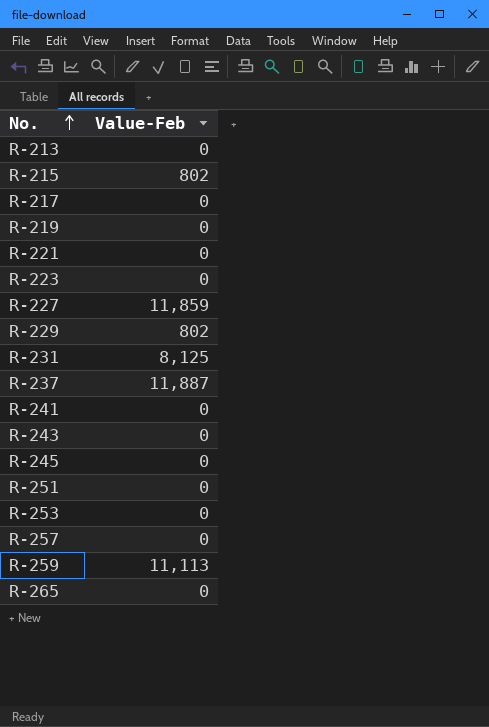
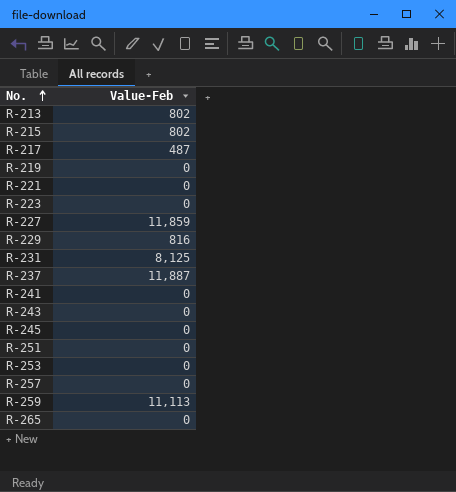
R-213 | Value-Feb: 0 -> 802
R-217 | Value-Feb: 0 -> 487
R-229 | Value-Feb: 802 -> 816

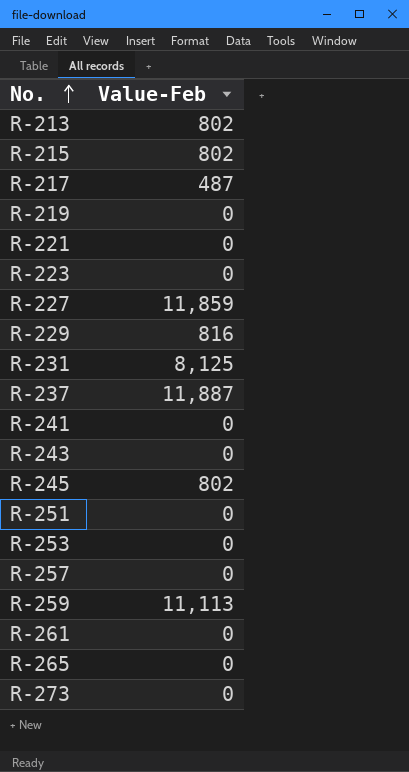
R-245 | Value-Feb: 0 -> 802
row R-261: none -> 0
row R-273: none -> 0

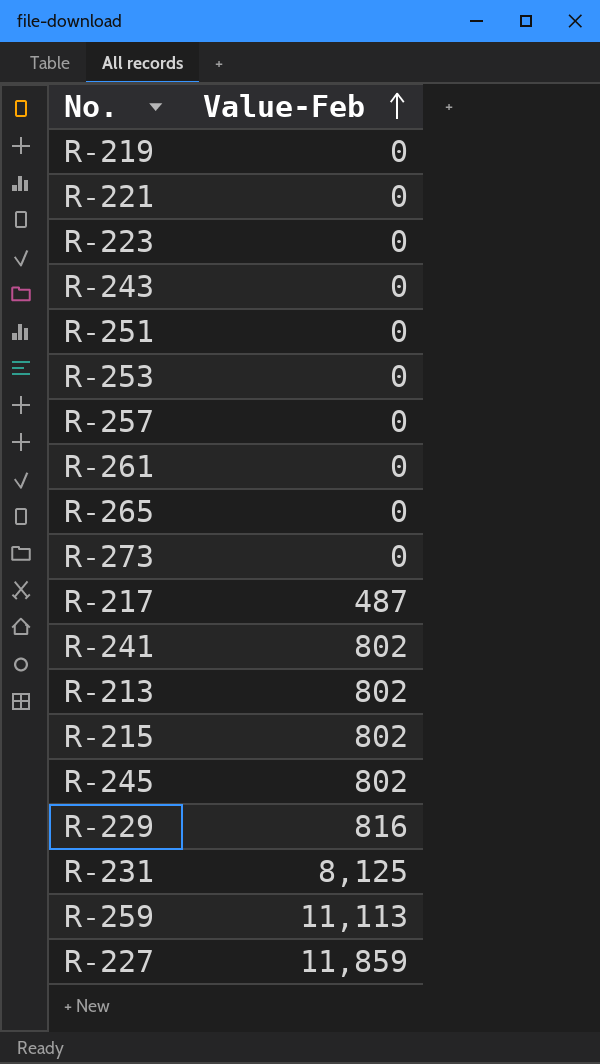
row order: No. ascending -> Value-Feb ascending
row R-237: 11,887 -> none
R-241 | Value-Feb: 0 -> 802

